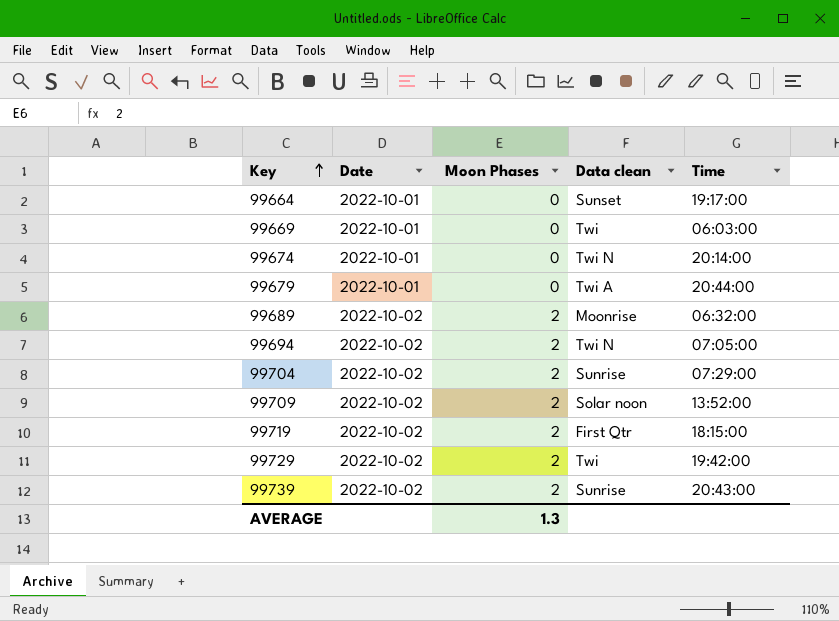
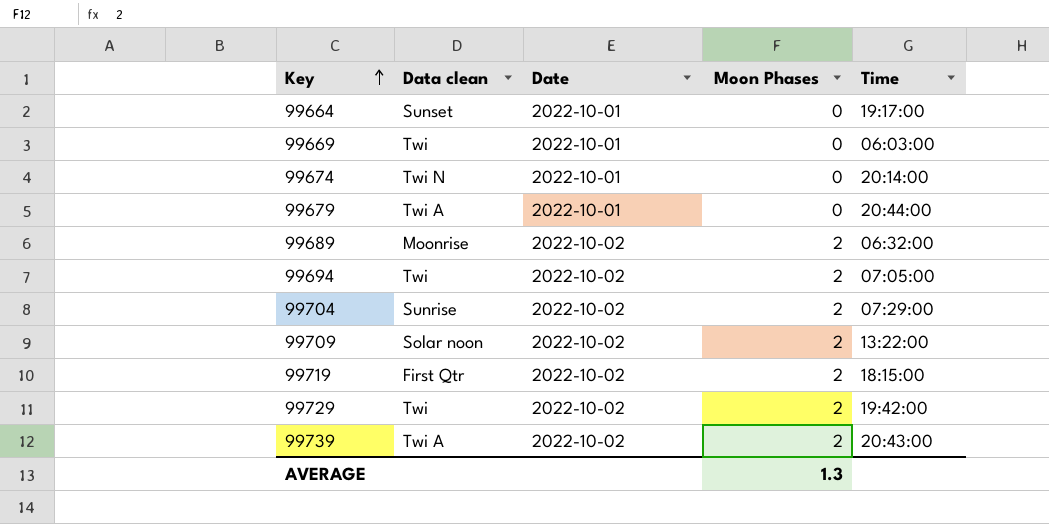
column Data clean | position: 4 -> 2
99694 | Data clean: Twi N -> Twi
99709 | Time: 13:52:00 -> 13:22:00
99739 | Data clean: Sunrise -> Twi A

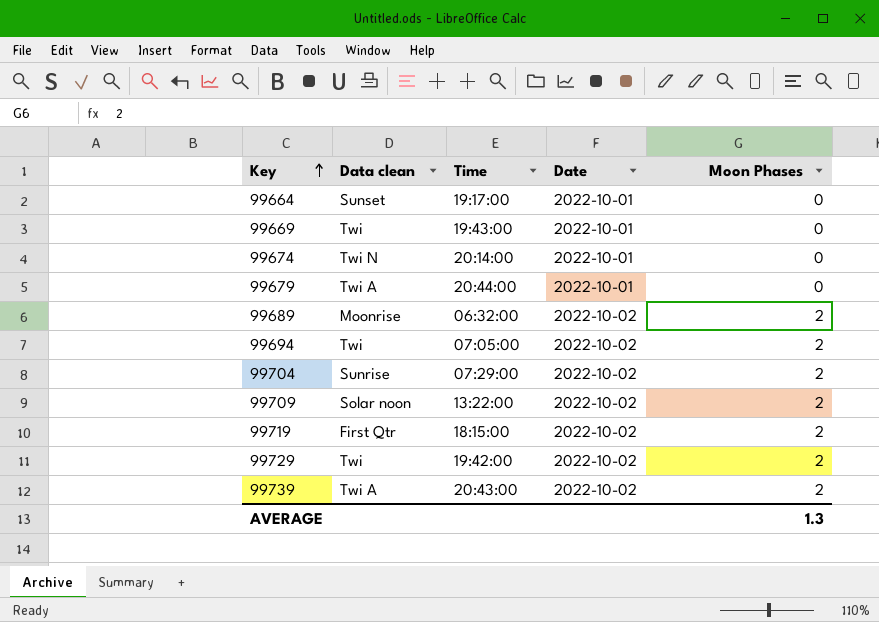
column Time | position: 5 -> 3
99669 | Time: 06:03:00 -> 19:43:00

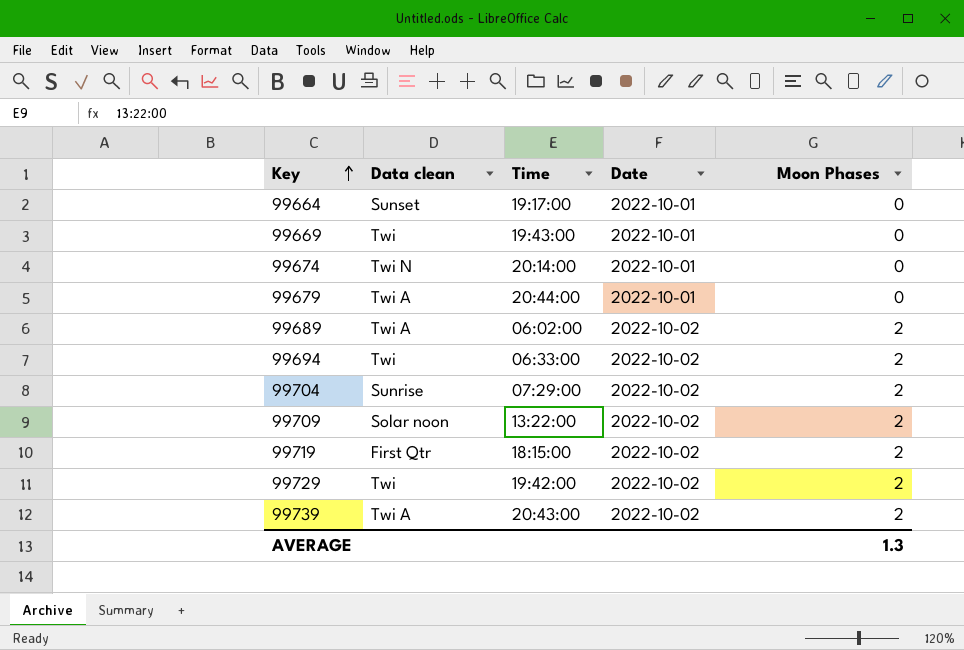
99689 | Data clean: Moonrise -> Twi A
99689 | Time: 06:32:00 -> 06:02:00
99694 | Time: 07:05:00 -> 06:33:00

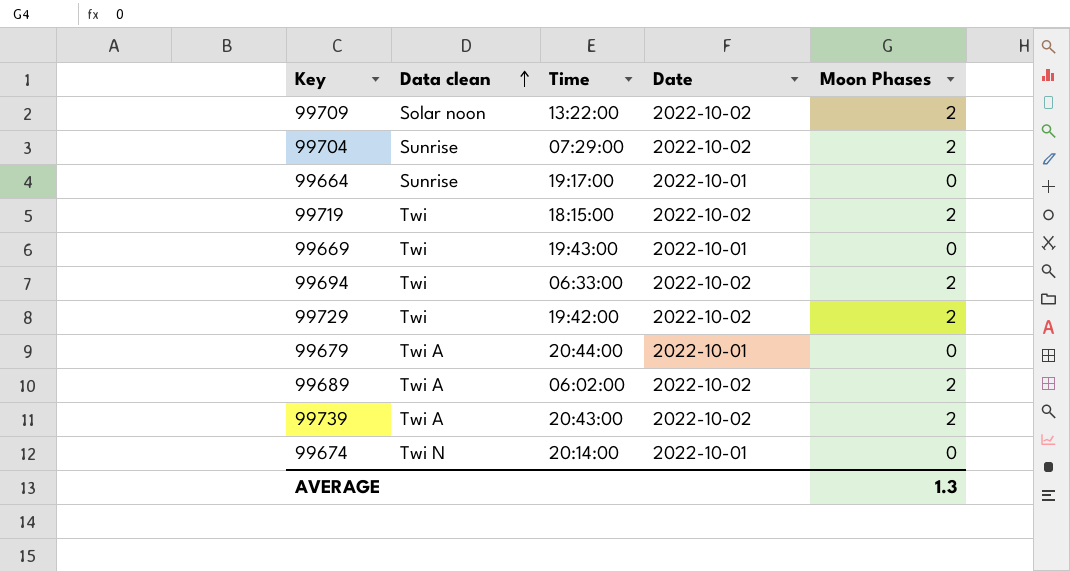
row order: Key ascending -> Data clean ascending
99664 | Data clean: Sunset -> Sunrise
99719 | Data clean: First Qtr -> Twi

